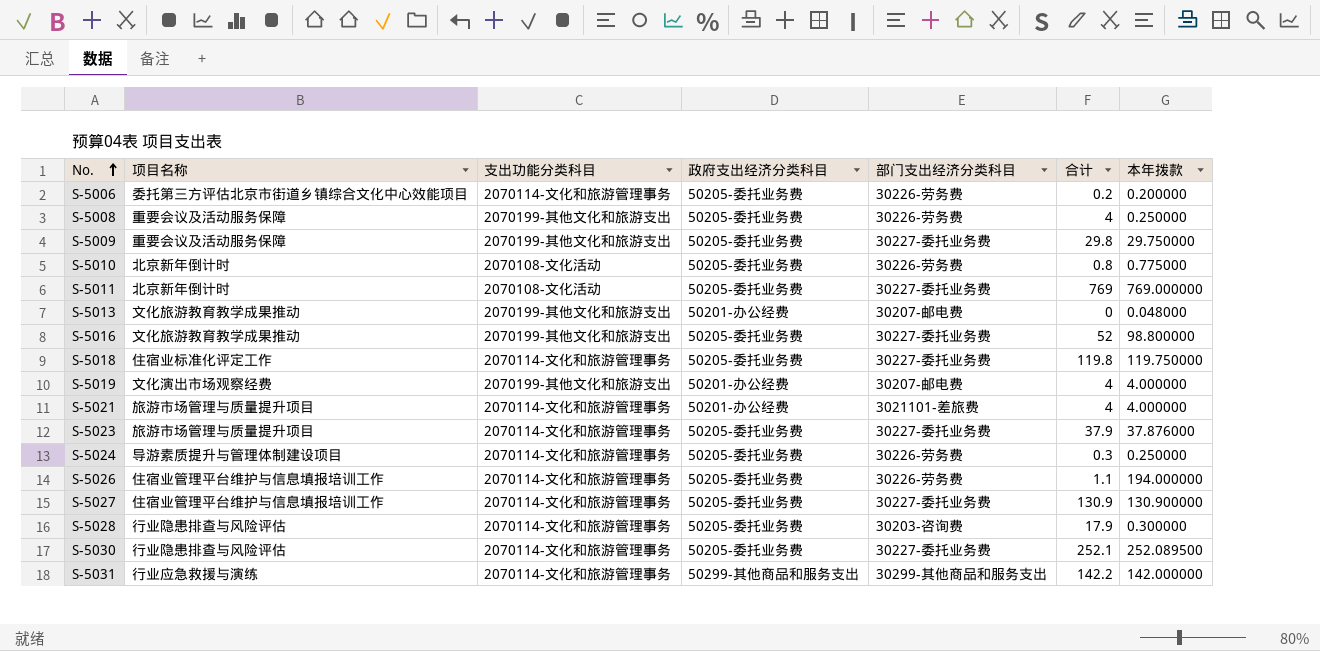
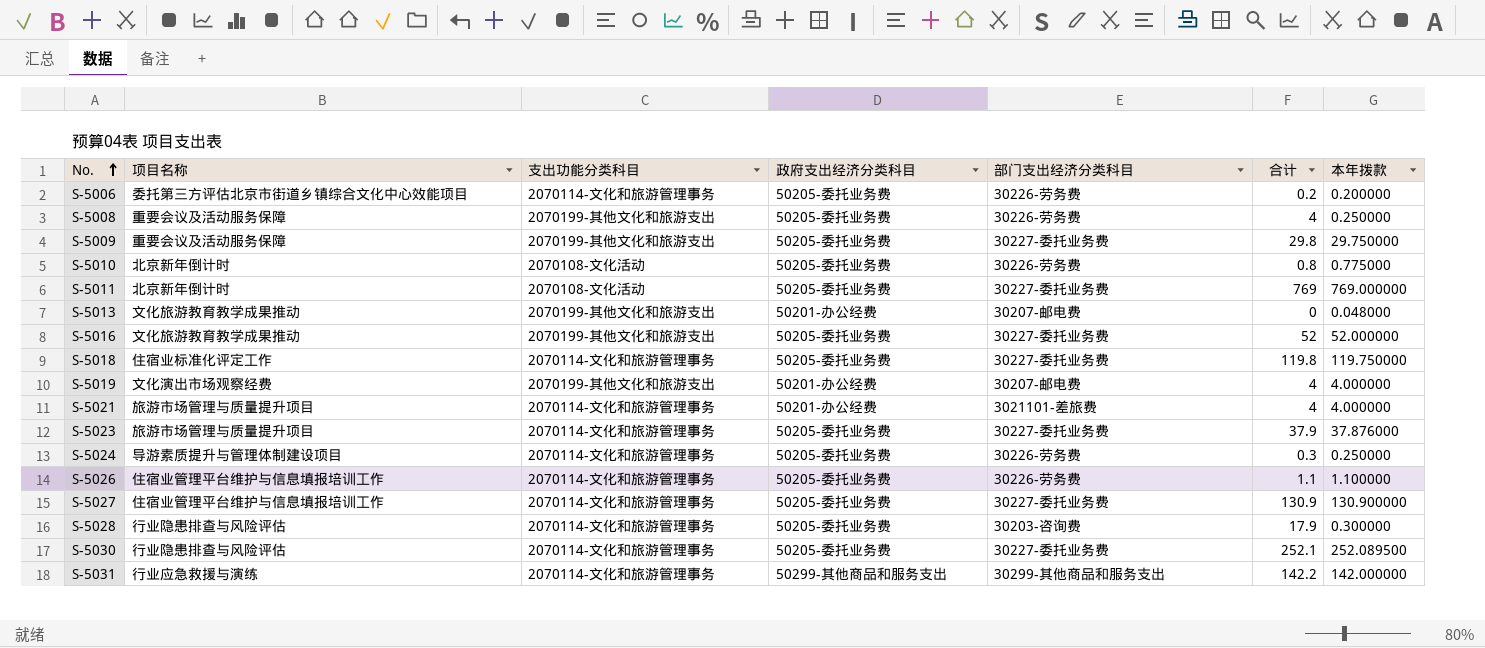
S-5016 | 本年拨款: 98.800000 -> 52.000000
S-5026 | 本年拨款: 194.000000 -> 1.100000

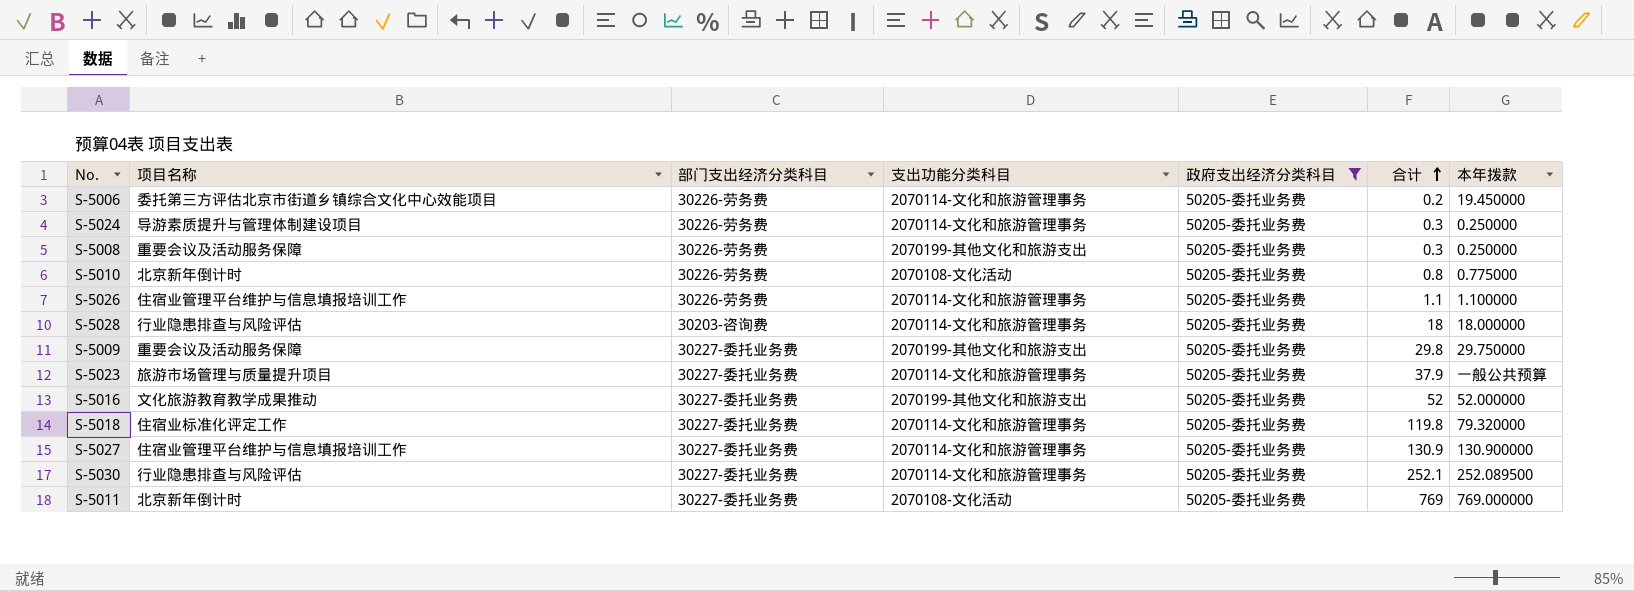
filter: none -> 政府支出经济分类科目 = 50205-委托业务费
row order: No. ascending -> 合计 ascending
column 部门支出经济分类科目 | position: 5 -> 3
S-5006 | 本年拨款: 0.200000 -> 19.450000
S-5008 | 合计: 4 -> 0.3
S-5028 | 合计: 17.9 -> 18
S-5028 | 本年拨款: 0.300000 -> 18.000000
S-5023 | 本年拨款: 37.876000 -> 一般公共预算
S-5018 | 本年拨款: 119.750000 -> 79.320000

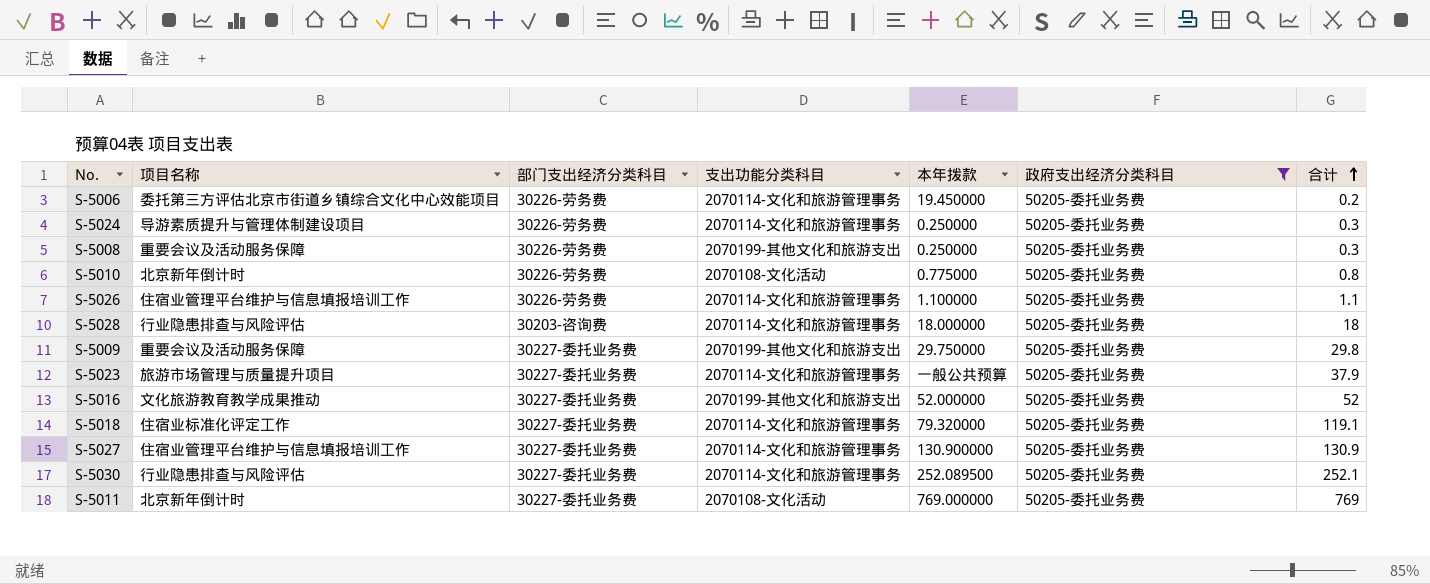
column 本年拨款 | position: 7 -> 5
S-5018 | 合计: 119.8 -> 119.1

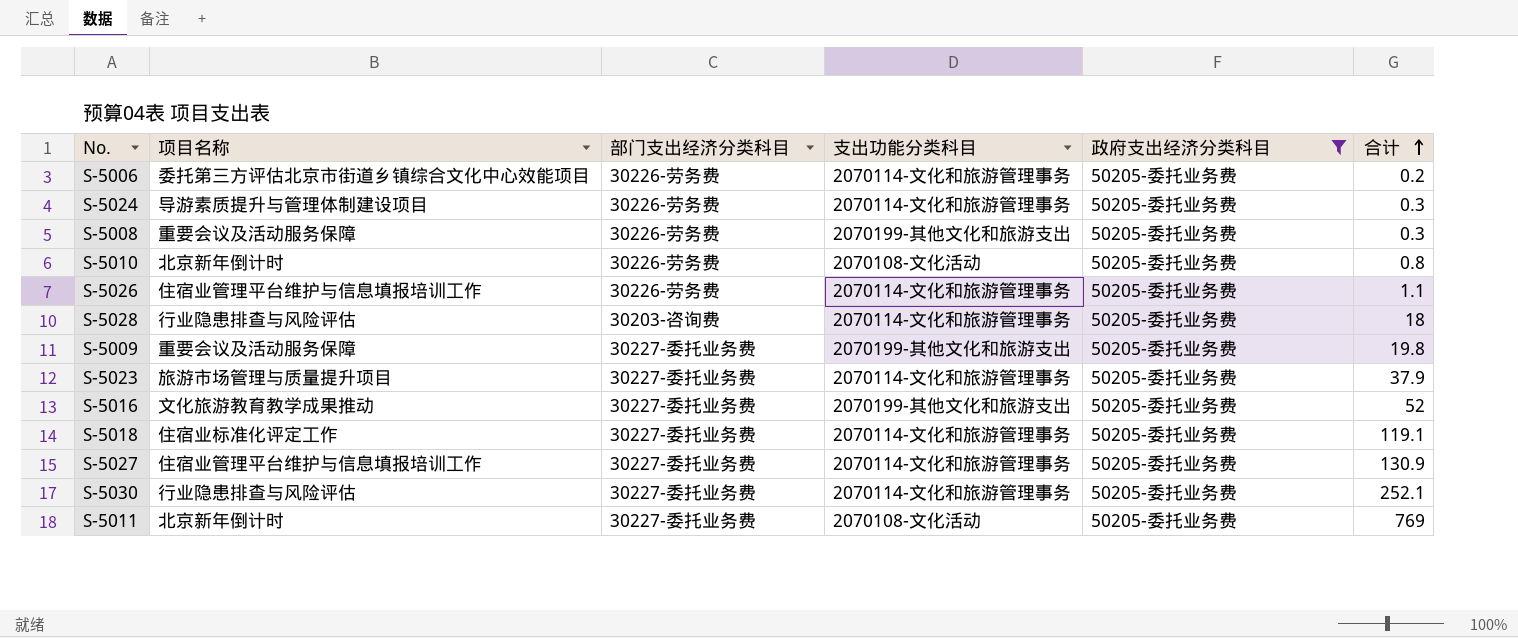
column 本年拨款 | position: 5 -> none
S-5009 | 合计: 29.8 -> 19.8

